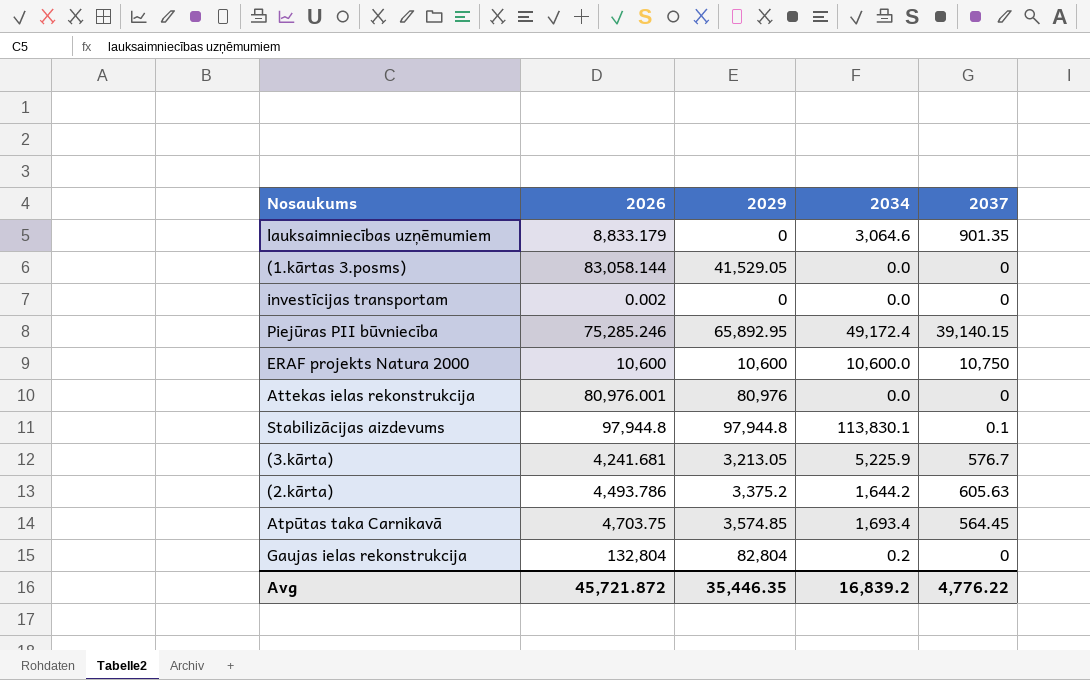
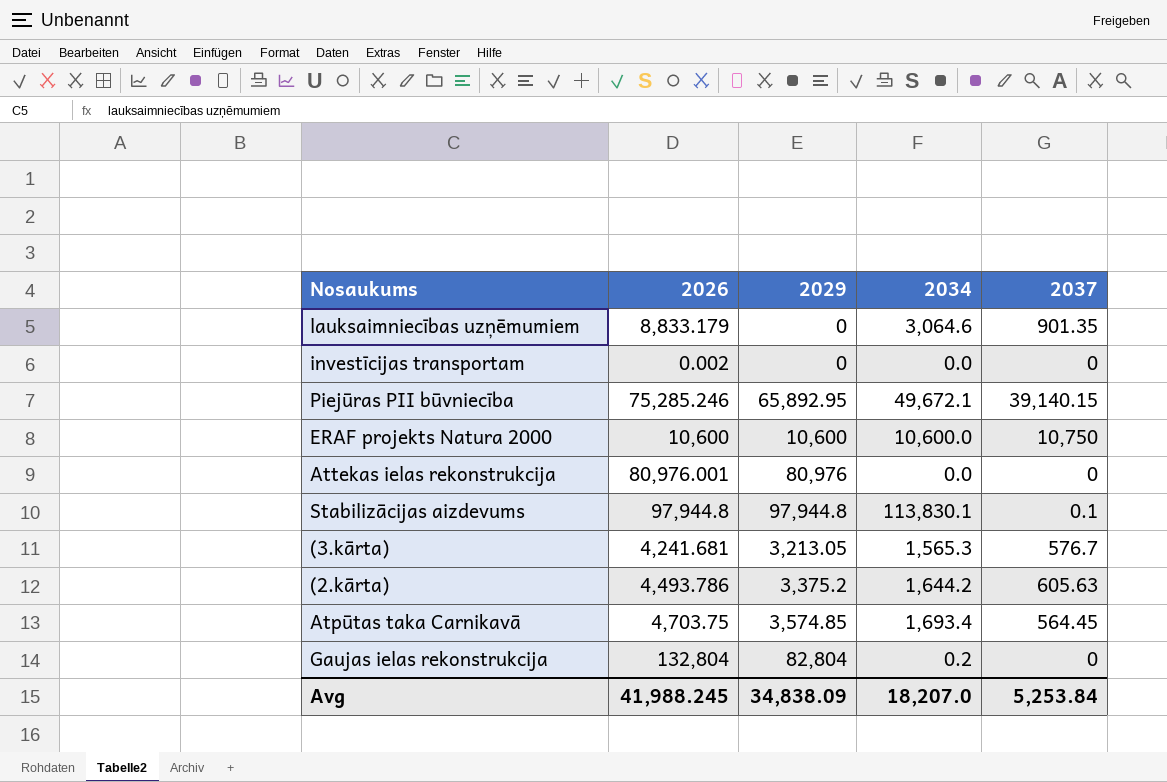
row (1.kārtas 3.posms): 83,058.144 | 41,529.05 | 0.0 | 0 -> none
Piejūras PII būvniecība | 2034: 49,172.4 -> 49,672.1
(3.kārta) | 2034: 5,225.9 -> 1,565.3
Avg | 2026: 45,721.872 -> 41,988.245
Avg | 2029: 35,446.35 -> 34,838.09
Avg | 2034: 16,839.2 -> 18,207.0
Avg | 2037: 4,776.22 -> 5,253.84

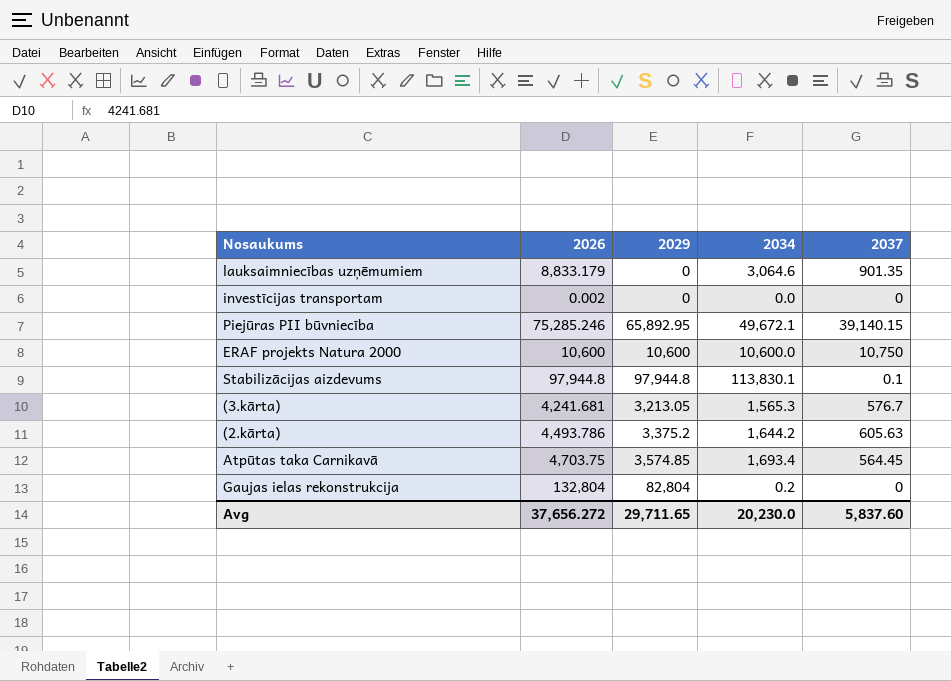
row Attekas ielas rekonstrukcija: 80,976.001 | 80,976 | 0.0 | 0 -> none
Avg | 2026: 41,988.245 -> 37,656.272
Avg | 2029: 34,838.09 -> 29,711.65
Avg | 2034: 18,207.0 -> 20,230.0
Avg | 2037: 5,253.84 -> 5,837.60

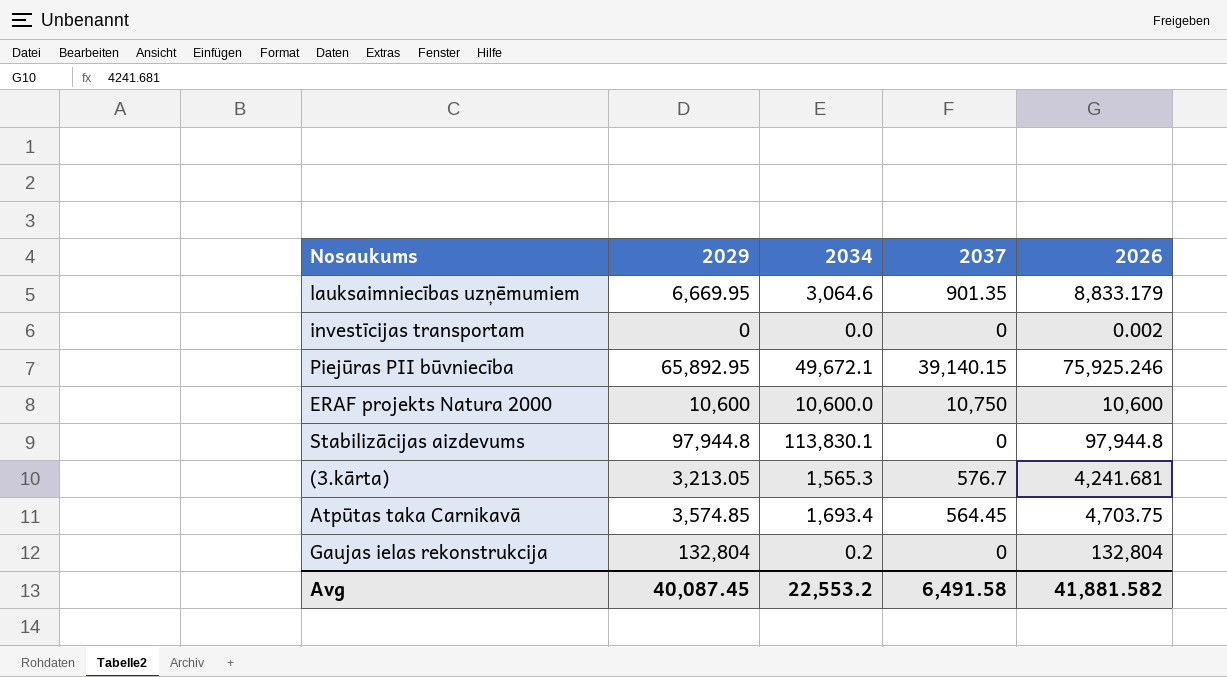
column 2026 | position: 2 -> 5
row (2.kārta): 4,493.786 | 3,375.2 | 1,644.2 | 605.63 -> none
lauksaimniecības uzņēmumiem | 2029: 0 -> 6,669.95
Piejūras PII būvniecība | 2026: 75,285.246 -> 75,925.246
Stabilizācijas aizdevums | 2037: 0.1 -> 0
Gaujas ielas rekonstrukcija | 2029: 82,804 -> 132,804
Avg | 2029: 29,711.65 -> 40,087.45
Avg | 2034: 20,230.0 -> 22,553.2
Avg | 2037: 5,837.60 -> 6,491.58
Avg | 2026: 37,656.272 -> 41,881.582

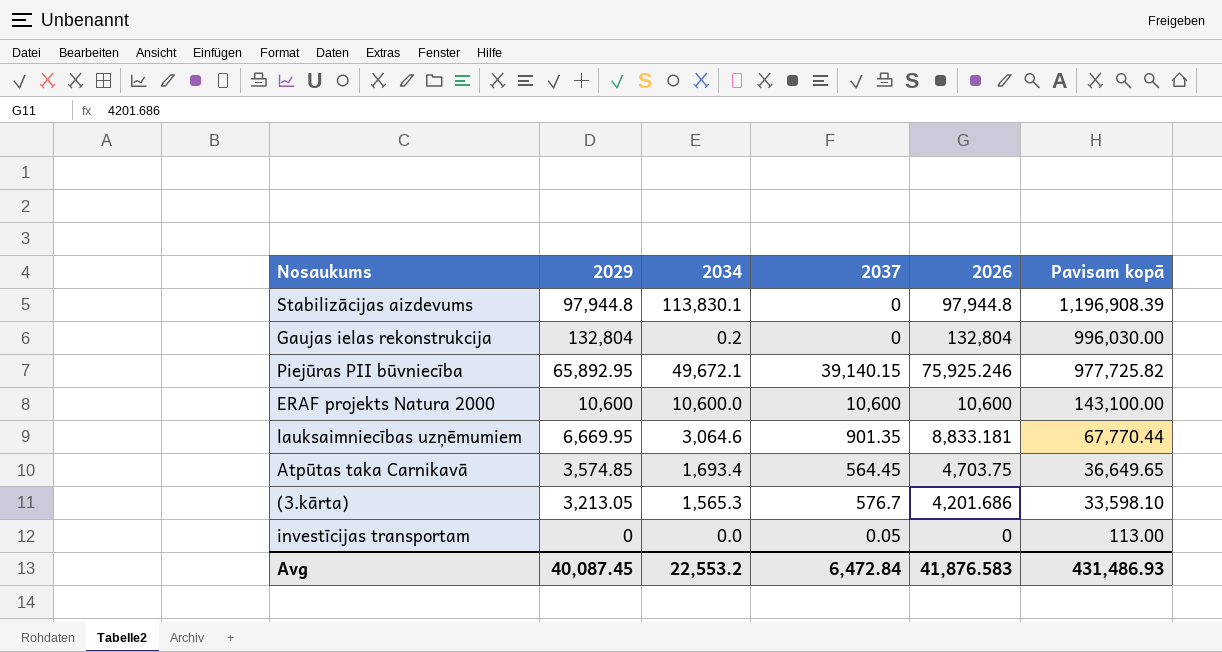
row order: none -> Pavisam kopā descending
column Pavisam kopā | position: none -> 6
ERAF projekts Natura 2000 | 2037: 10,750 -> 10,600
lauksaimniecības uzņēmumiem | 2026: 8,833.179 -> 8,833.181
(3.kārta) | 2026: 4,241.681 -> 4,201.686
investīcijas transportam | 2037: 0 -> 0.05
investīcijas transportam | 2026: 0.002 -> 0
Avg | 2037: 6,491.58 -> 6,472.84
Avg | 2026: 41,881.582 -> 41,876.583

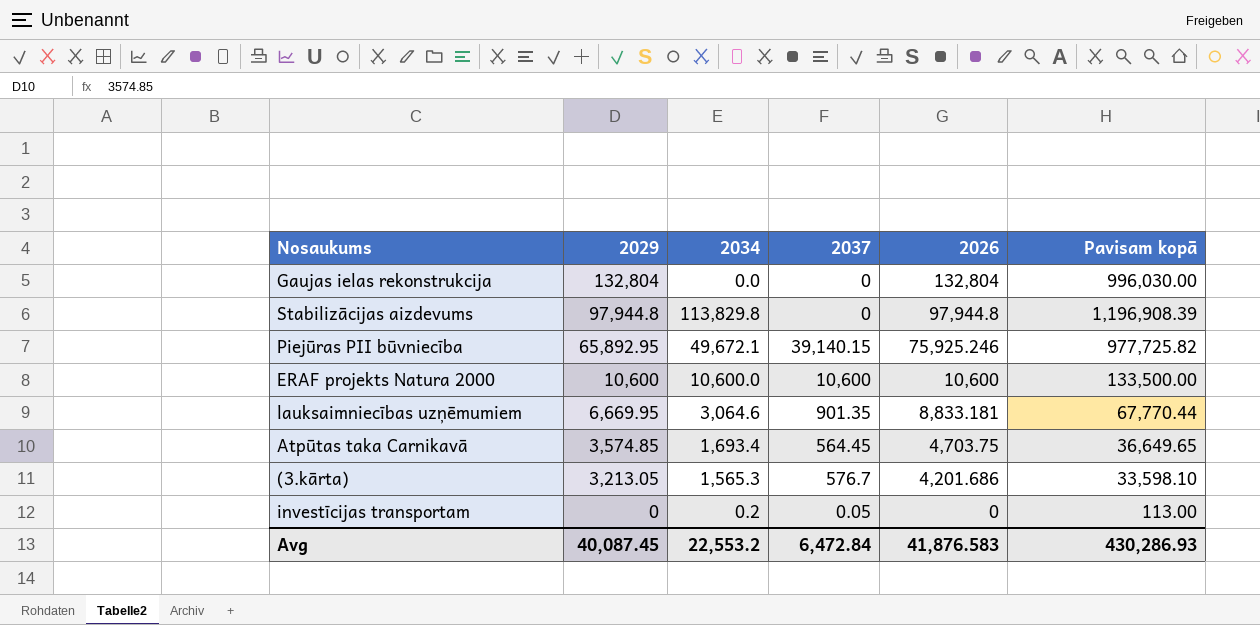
row order: Pavisam kopā descending -> 2029 descending
Gaujas ielas rekonstrukcija | 2034: 0.2 -> 0.0
Stabilizācijas aizdevums | 2034: 113,830.1 -> 113,829.8
ERAF projekts Natura 2000 | Pavisam kopā: 143,100.00 -> 133,500.00
investīcijas transportam | 2034: 0.0 -> 0.2
Avg | Pavisam kopā: 431,486.93 -> 430,286.93

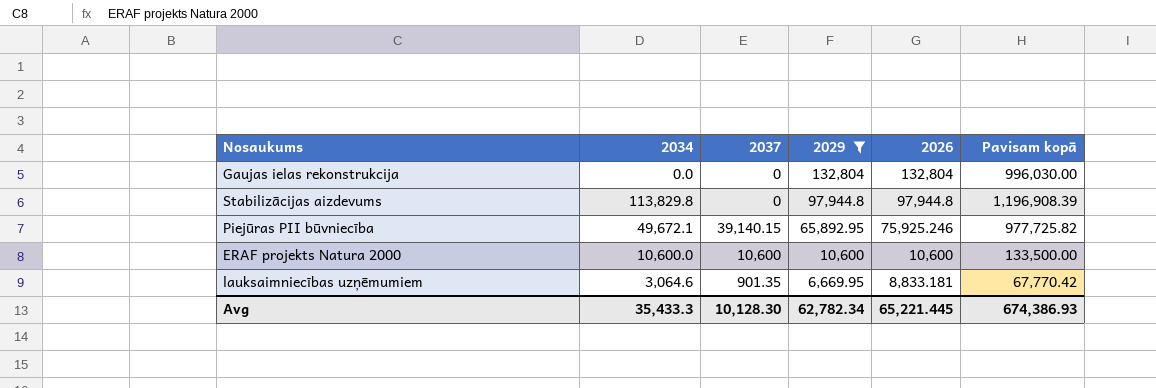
filter: none -> 2029 >= 6,669.95
column 2029 | position: 2 -> 4
lauksaimniecības uzņēmumiem | Pavisam kopā: 67,770.44 -> 67,770.42
Avg | 2034: 22,553.2 -> 35,433.3
Avg | 2037: 6,472.84 -> 10,128.30
Avg | 2029: 40,087.45 -> 62,782.34
Avg | 2026: 41,876.583 -> 65,221.445
Avg | Pavisam kopā: 430,286.93 -> 674,386.93

